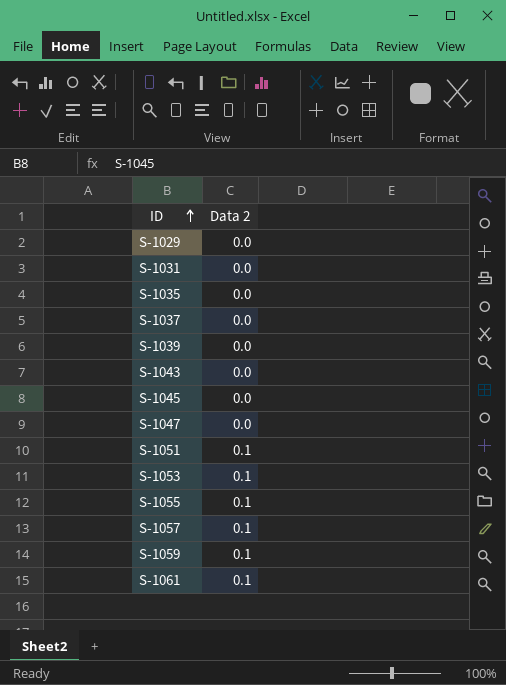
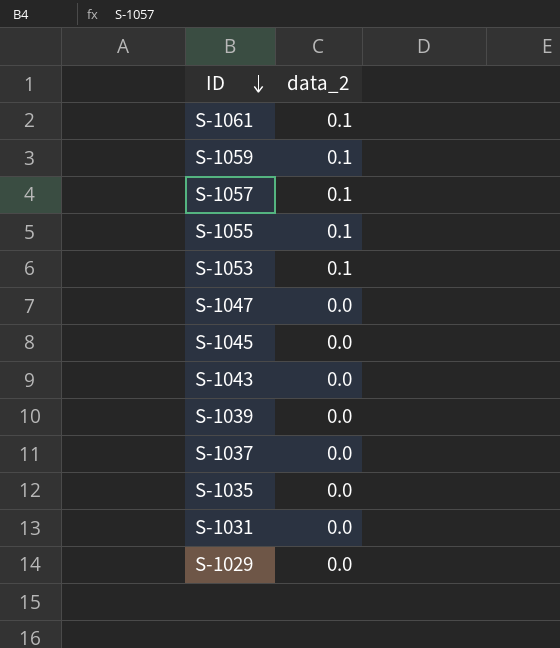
row order: ID ascending -> ID descending
column name: Data 2 -> data_2
row S-1051: 0.1 -> none

